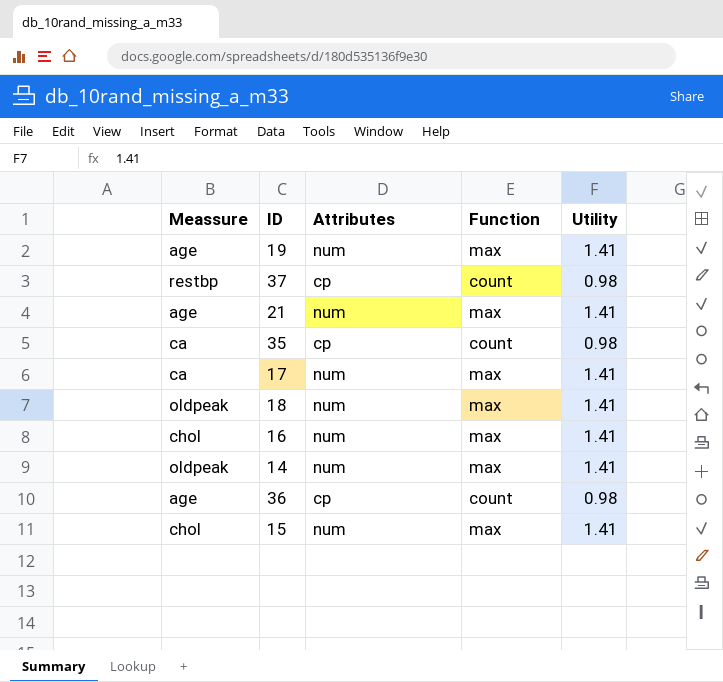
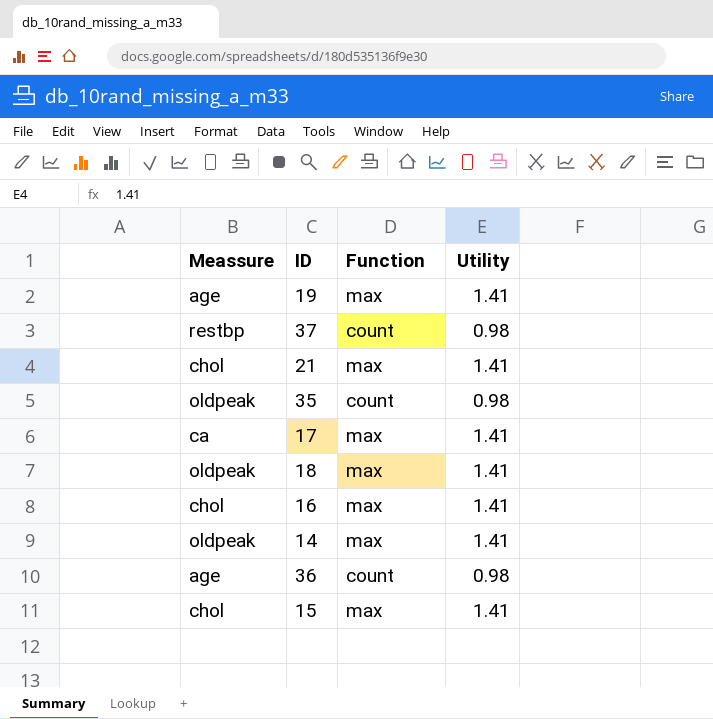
column Attributes | position: 3 -> none
21 | Meassure: age -> chol
35 | Meassure: ca -> oldpeak

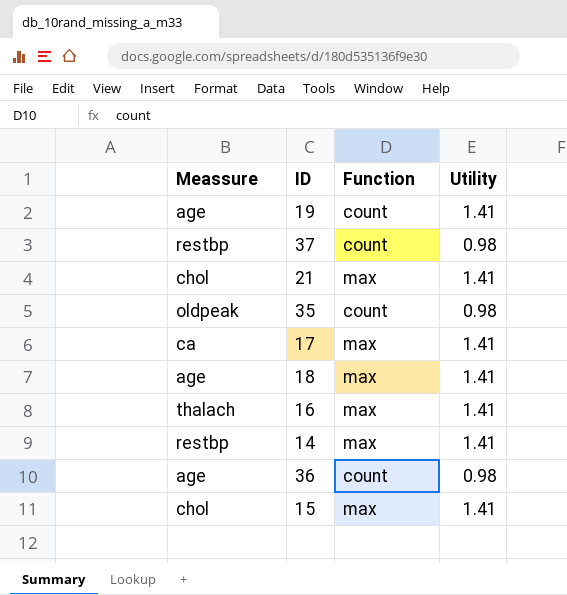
19 | Function: max -> count
18 | Meassure: oldpeak -> age
16 | Meassure: chol -> thalach
14 | Meassure: oldpeak -> restbp

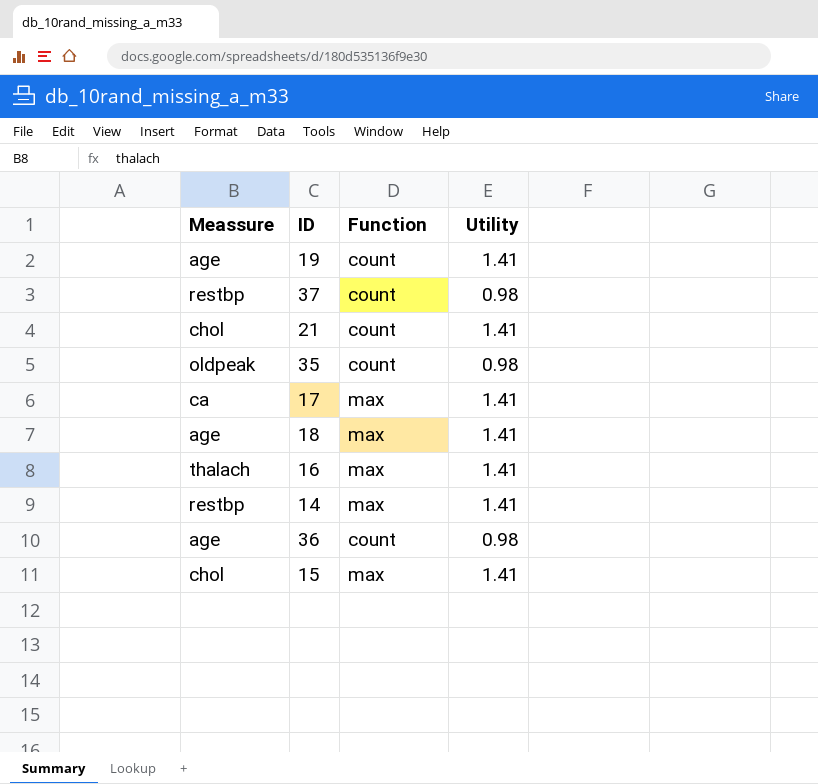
21 | Function: max -> count

